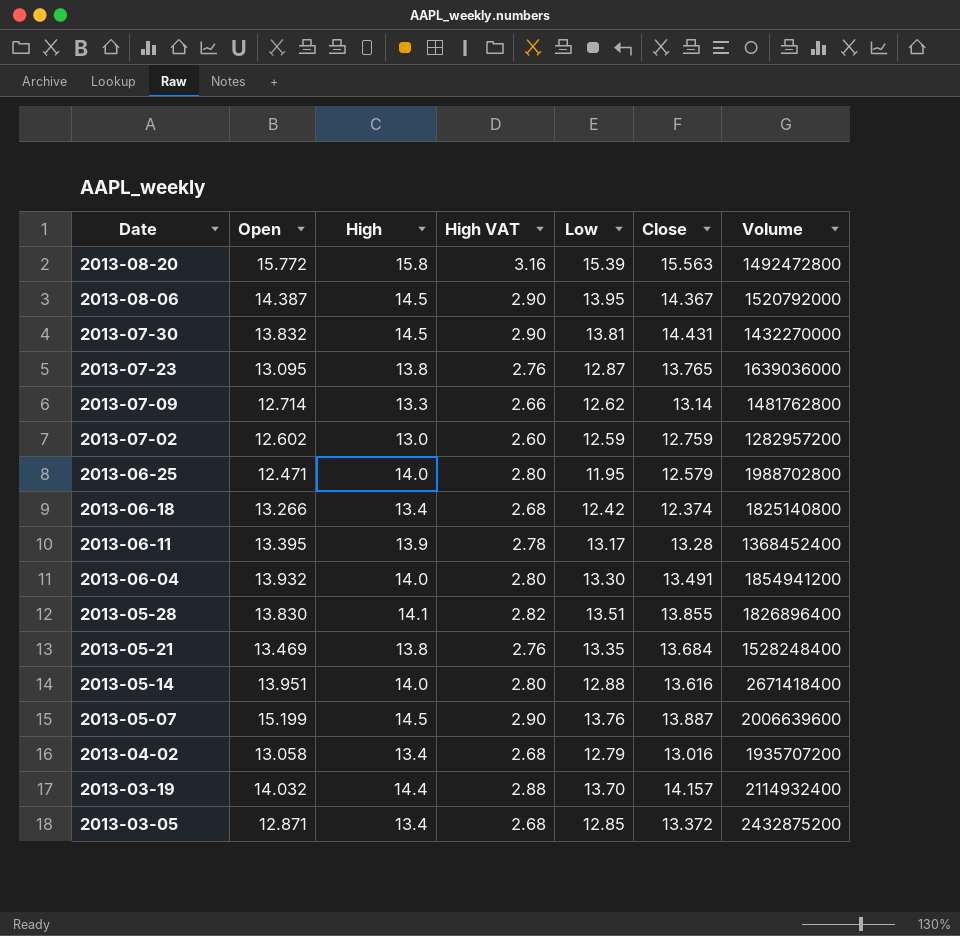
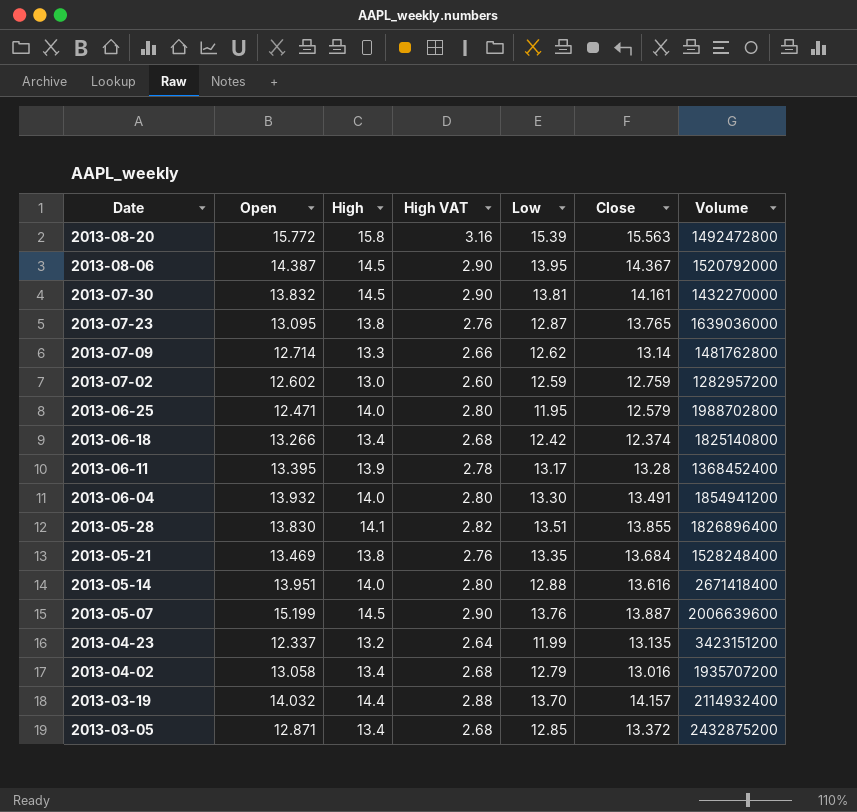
2013-07-30 | Close: 14.431 -> 14.161
row 2013-04-23: none -> 12.337 | 13.2 | 2.64 | 11.99 | 13.135 | 3423151200

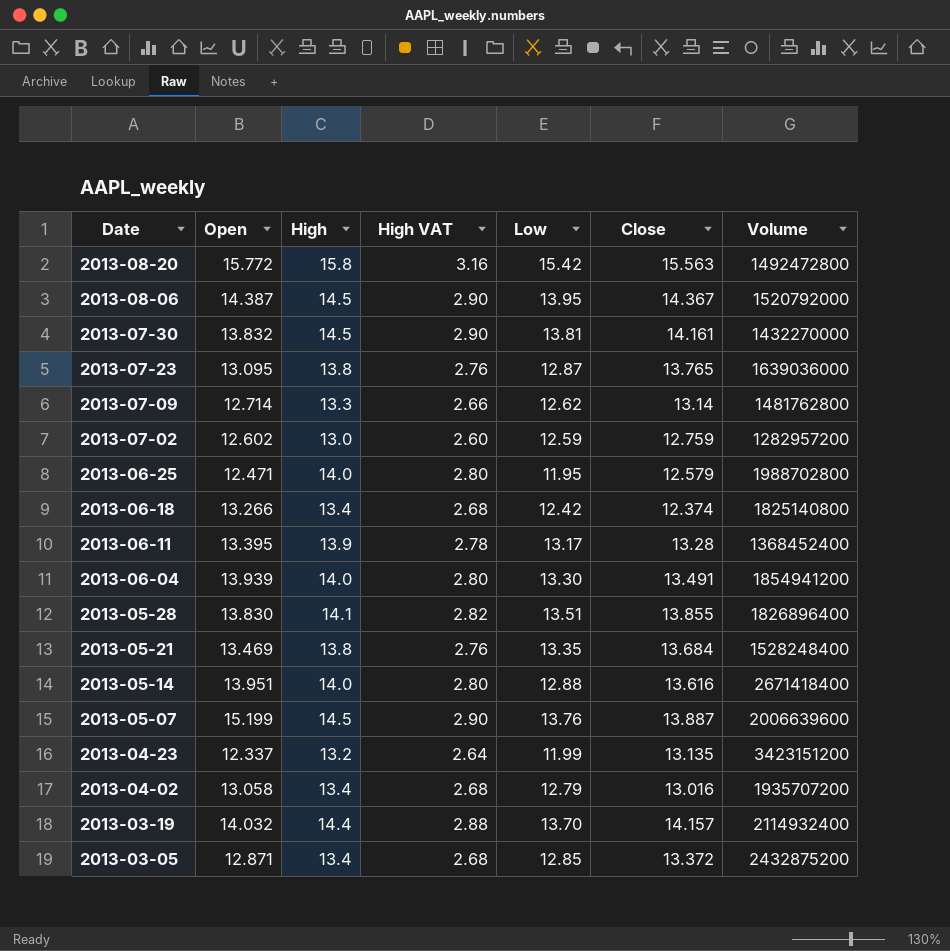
2013-08-20 | Low: 15.39 -> 15.42
2013-06-04 | Open: 13.932 -> 13.939

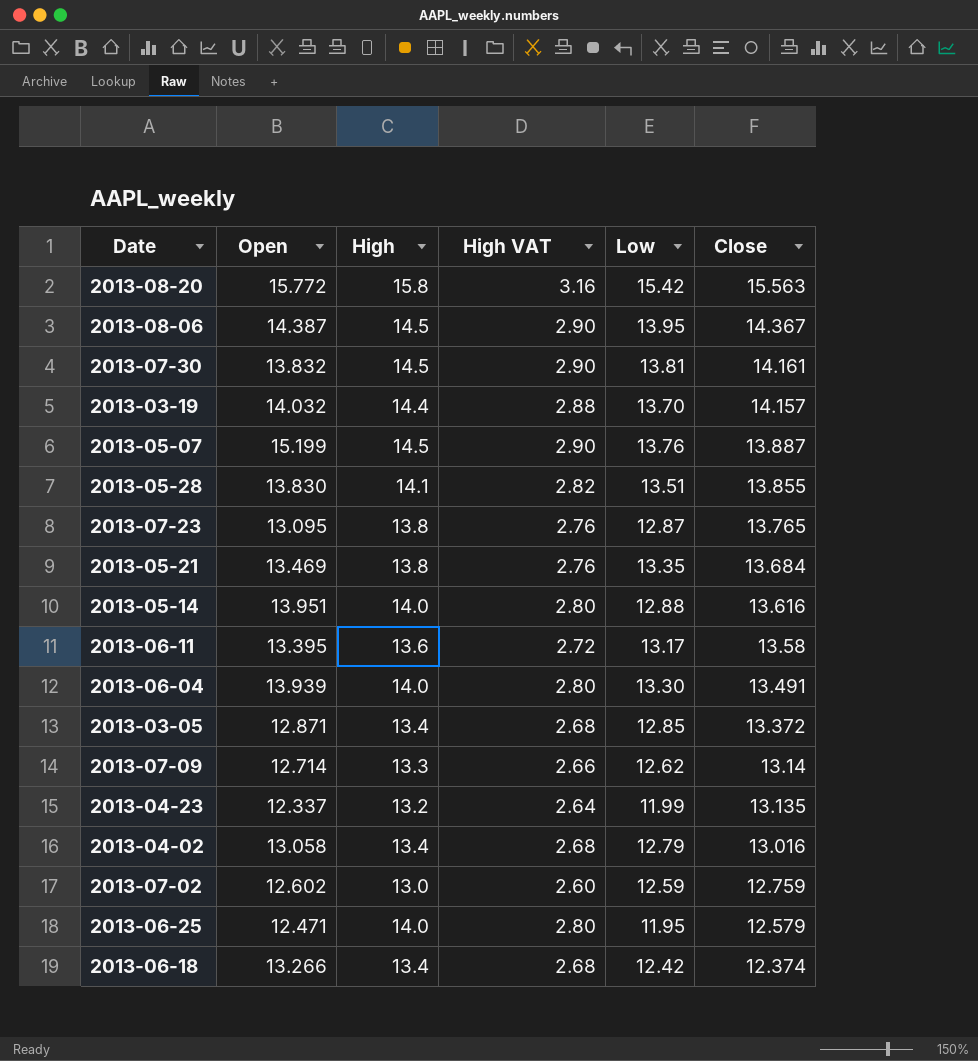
row order: Date descending -> Close descending
column Volume | position: 7 -> none
2013-06-11 | High: 13.9 -> 13.6
2013-06-11 | High VAT: 2.78 -> 2.72
2013-06-11 | Close: 13.28 -> 13.58

